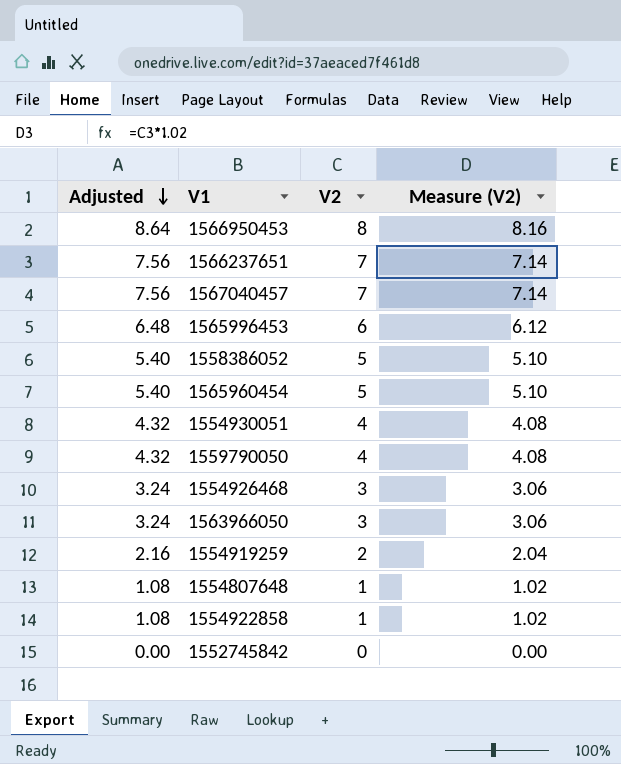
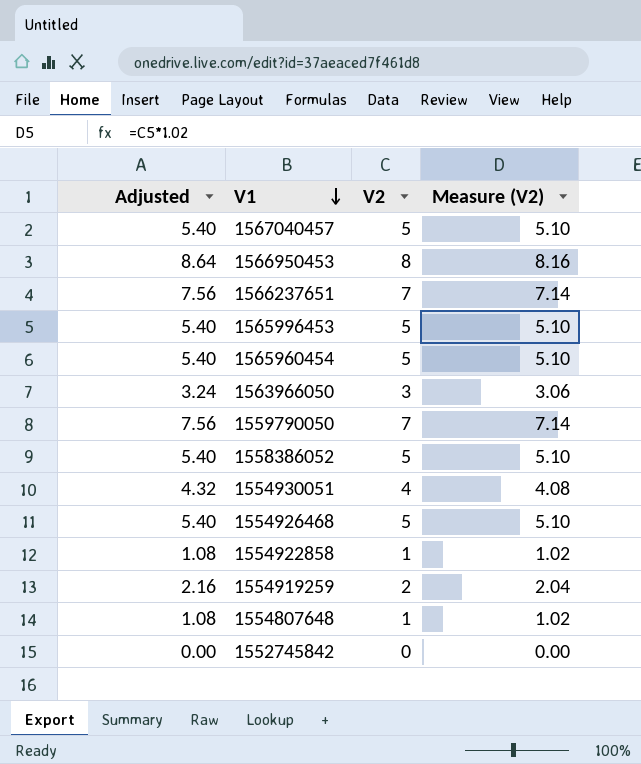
row order: Adjusted descending -> V1 descending
1567040457 | Adjusted: 7.56 -> 5.40
1567040457 | V2: 7 -> 5
1567040457 | Measure (V2): 7.14 -> 5.10
1565996453 | Adjusted: 6.48 -> 5.40
1565996453 | V2: 6 -> 5
1565996453 | Measure (V2): 6.12 -> 5.10
1559790050 | Adjusted: 4.32 -> 7.56
1559790050 | V2: 4 -> 7
1559790050 | Measure (V2): 4.08 -> 7.14
1554926468 | Adjusted: 3.24 -> 5.40
1554926468 | V2: 3 -> 5
1554926468 | Measure (V2): 3.06 -> 5.10

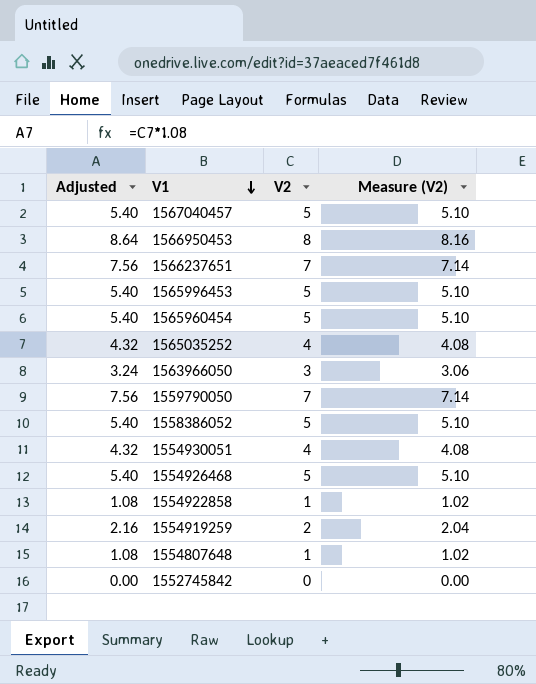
row 1565035252: none -> 4.32 | 4 | 4.08

